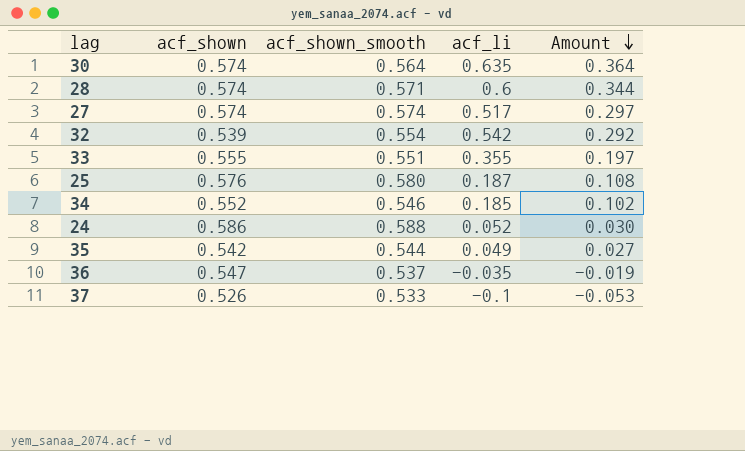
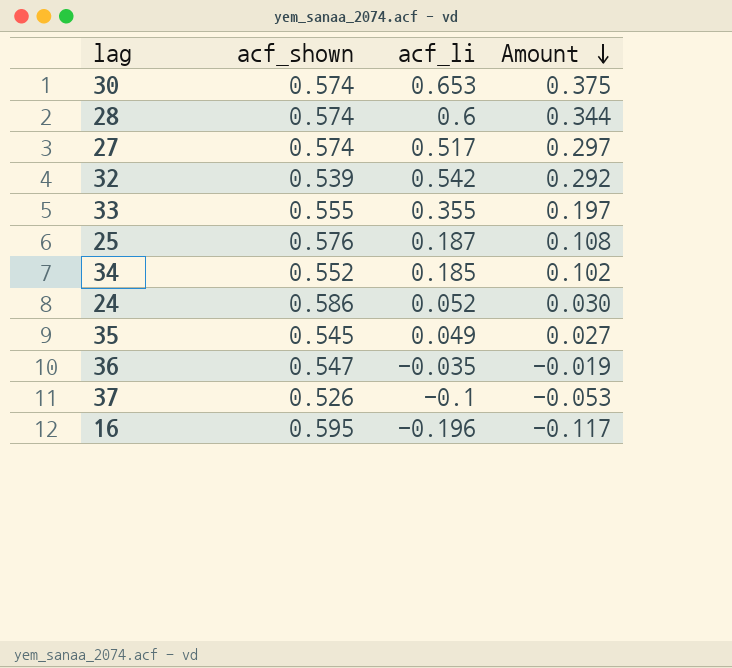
column acf_shown_smooth | position: 3 -> none
30 | acf_li: 0.635 -> 0.653
30 | Amount: 0.364 -> 0.375
35 | acf_shown: 0.542 -> 0.545
row 16: none -> 0.595 | -0.196 | -0.117

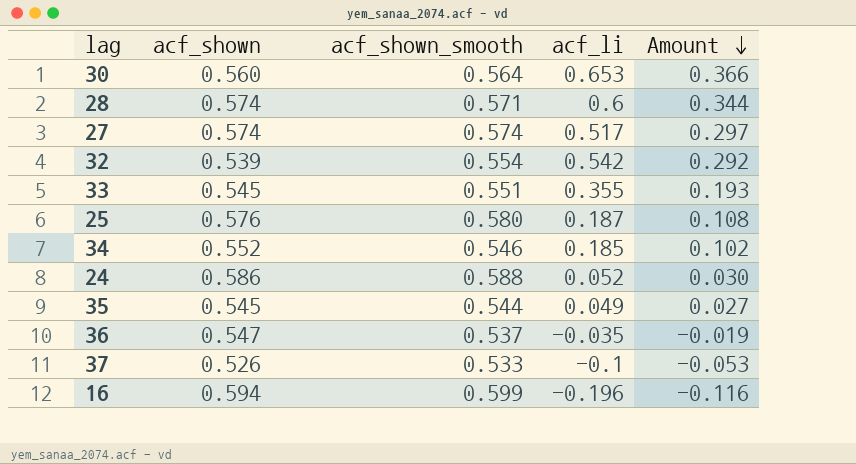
column acf_shown_smooth | position: none -> 3
30 | acf_shown: 0.574 -> 0.560
30 | Amount: 0.375 -> 0.366
33 | acf_shown: 0.555 -> 0.545
33 | Amount: 0.197 -> 0.193
16 | acf_shown: 0.595 -> 0.594
16 | Amount: -0.117 -> -0.116

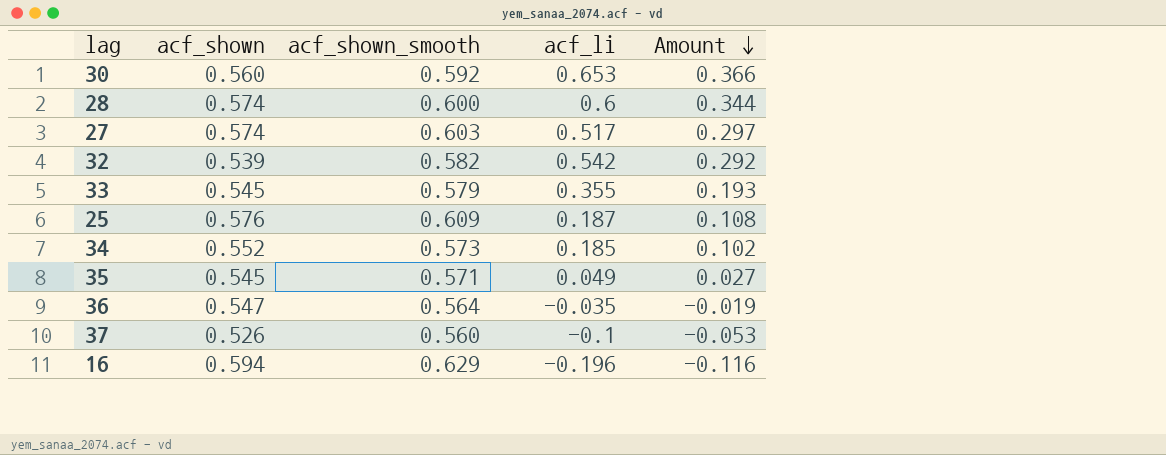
row 24: 0.586 | 0.588 | 0.052 | 0.030 -> none
30 | acf_shown_smooth: 0.564 -> 0.592
28 | acf_shown_smooth: 0.571 -> 0.600
27 | acf_shown_smooth: 0.574 -> 0.603
32 | acf_shown_smooth: 0.554 -> 0.582
33 | acf_shown_smooth: 0.551 -> 0.579
25 | acf_shown_smooth: 0.580 -> 0.609
34 | acf_shown_smooth: 0.546 -> 0.573
35 | acf_shown_smooth: 0.544 -> 0.571
36 | acf_shown_smooth: 0.537 -> 0.564
37 | acf_shown_smooth: 0.533 -> 0.560
16 | acf_shown_smooth: 0.599 -> 0.629

